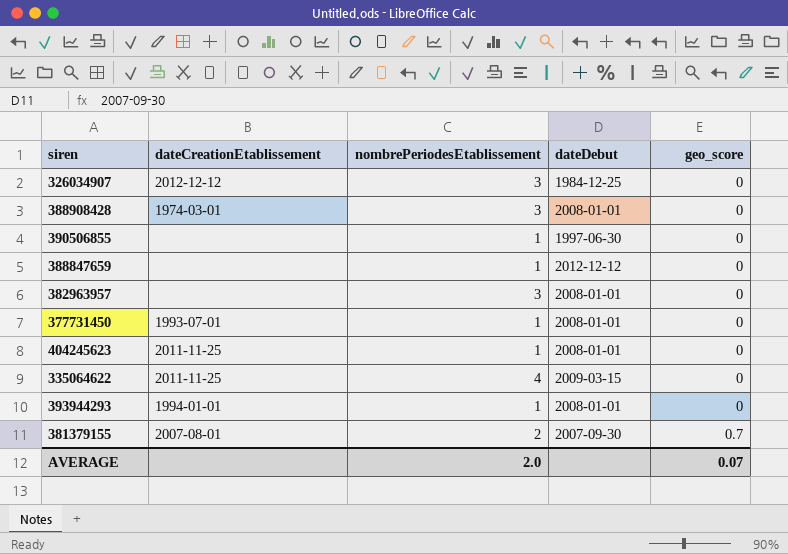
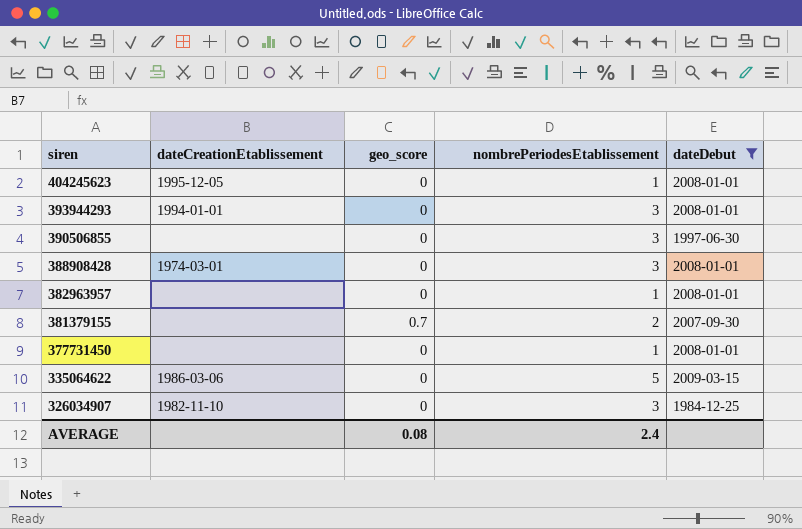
filter: none -> dateDebut != 2012-12-12
row order: geo_score ascending -> siren descending
column geo_score | position: 5 -> 3
404245623 | dateCreationEtablissement: 2011-11-25 -> 1995-12-05
393944293 | nombrePeriodesEtablissement: 1 -> 3
390506855 | nombrePeriodesEtablissement: 1 -> 3
382963957 | nombrePeriodesEtablissement: 3 -> 1
381379155 | dateCreationEtablissement: 2007-08-01 -> none
377731450 | dateCreationEtablissement: 1993-07-01 -> none
335064622 | dateCreationEtablissement: 2011-11-25 -> 1986-03-06
335064622 | nombrePeriodesEtablissement: 4 -> 5
326034907 | dateCreationEtablissement: 2012-12-12 -> 1982-11-10
AVERAGE | geo_score: 0.07 -> 0.08
AVERAGE | nombrePeriodesEtablissement: 2.0 -> 2.4

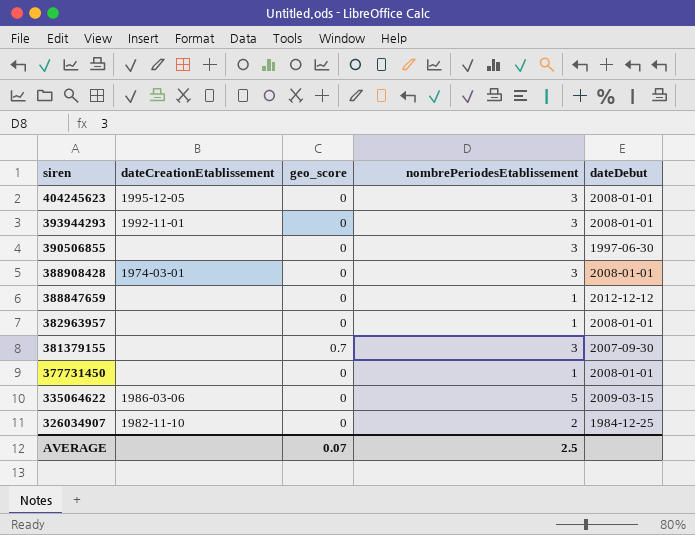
filter: dateDebut != 2012-12-12 -> none
404245623 | nombrePeriodesEtablissement: 1 -> 3
393944293 | dateCreationEtablissement: 1994-01-01 -> 1992-11-01
381379155 | nombrePeriodesEtablissement: 2 -> 3
326034907 | nombrePeriodesEtablissement: 3 -> 2
AVERAGE | geo_score: 0.08 -> 0.07
AVERAGE | nombrePeriodesEtablissement: 2.4 -> 2.5

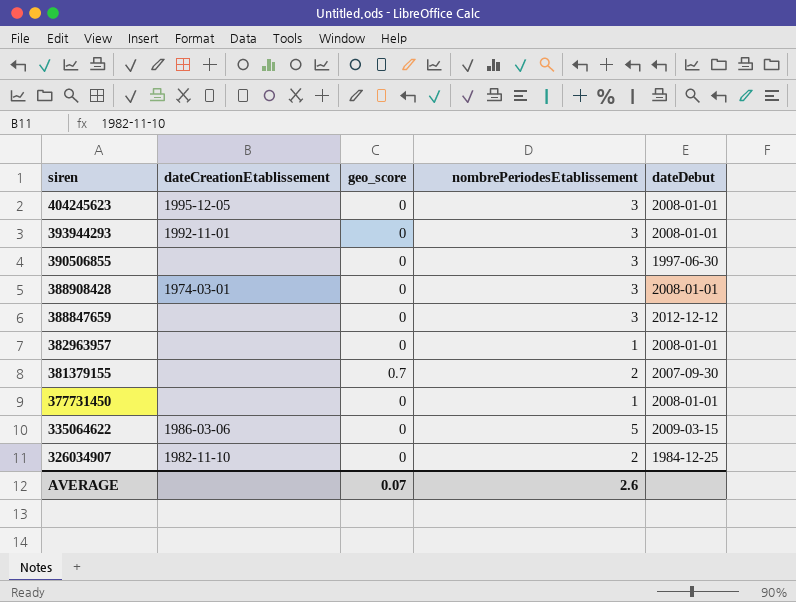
388847659 | nombrePeriodesEtablissement: 1 -> 3
381379155 | nombrePeriodesEtablissement: 3 -> 2
AVERAGE | nombrePeriodesEtablissement: 2.5 -> 2.6

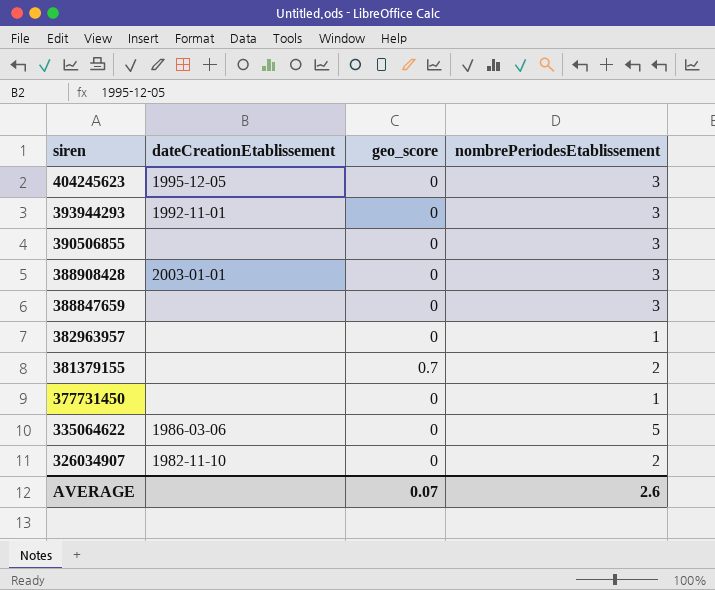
column dateDebut | position: 5 -> none
388908428 | dateCreationEtablissement: 1974-03-01 -> 2003-01-01

